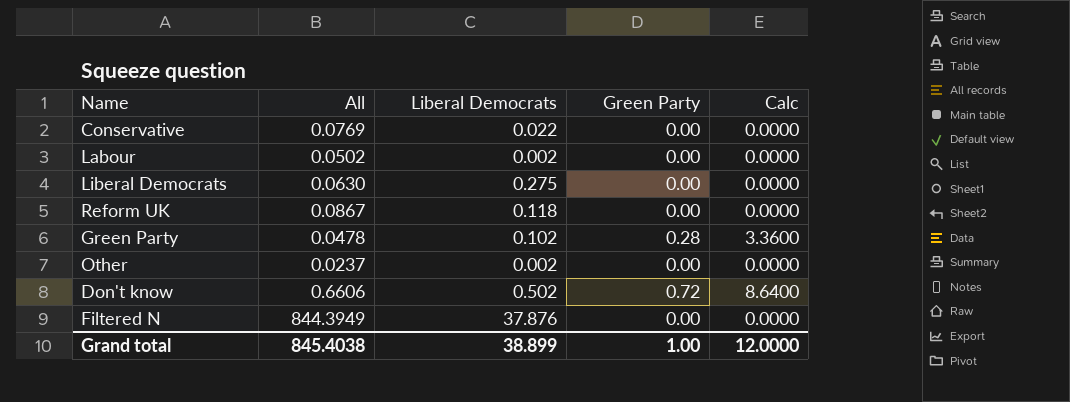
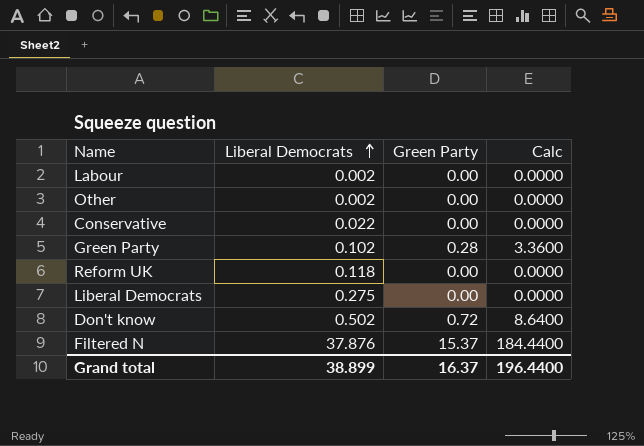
row order: none -> Liberal Democrats ascending
column All | position: 2 -> none
Filtered N | Green Party: 0.00 -> 15.37
Filtered N | Calc: 0.0000 -> 184.4400
Grand total | Green Party: 1.00 -> 16.37
Grand total | Calc: 12.0000 -> 196.4400

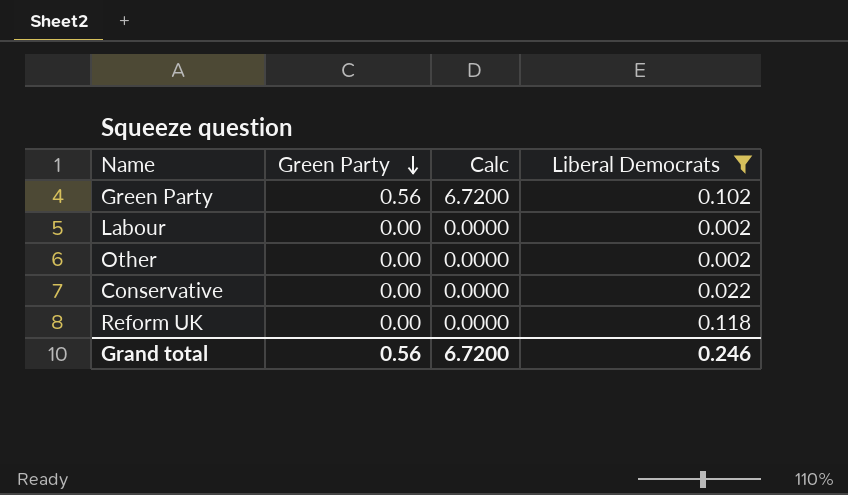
filter: none -> Liberal Democrats <= 0.118
row order: Liberal Democrats ascending -> Green Party descending
column Liberal Democrats | position: 2 -> 4
Green Party | Green Party: 0.28 -> 0.56
Green Party | Calc: 3.3600 -> 6.7200
Grand total | Green Party: 16.37 -> 0.56
Grand total | Calc: 196.4400 -> 6.7200
Grand total | Liberal Democrats: 38.899 -> 0.246

